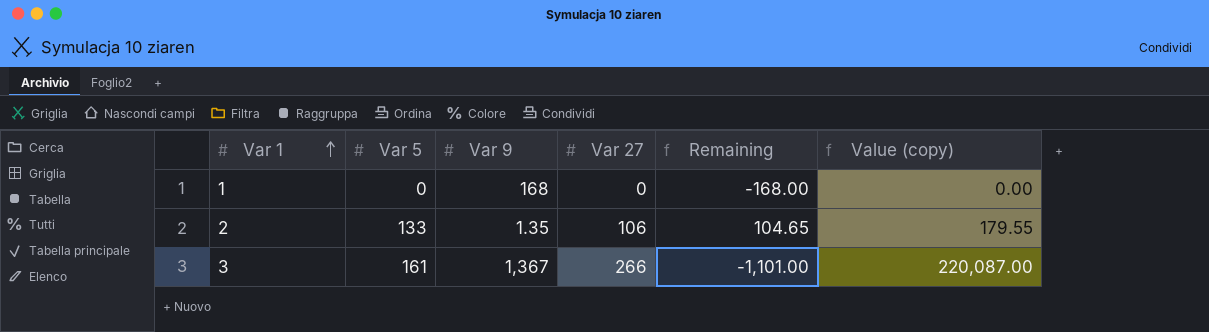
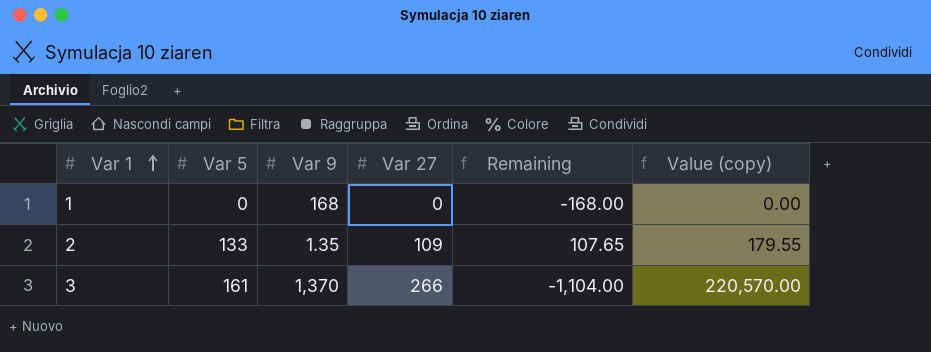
2 | Var 27: 106 -> 109
2 | Remaining: 104.65 -> 107.65
3 | Var 9: 1,367 -> 1,370
3 | Remaining: -1,101.00 -> -1,104.00
3 | Value (copy): 220,087.00 -> 220,570.00

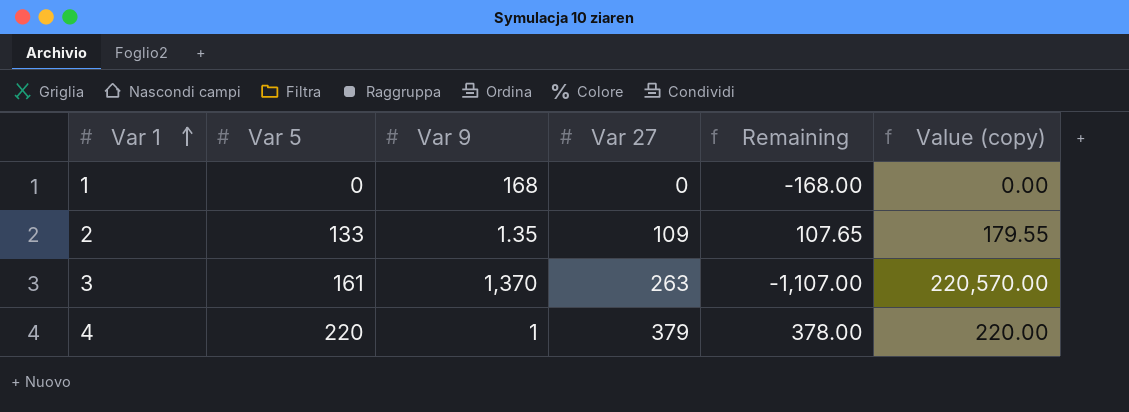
3 | Var 27: 266 -> 263
3 | Remaining: -1,104.00 -> -1,107.00
row 4: none -> 220 | 1 | 379 | 378.00 | 220.00

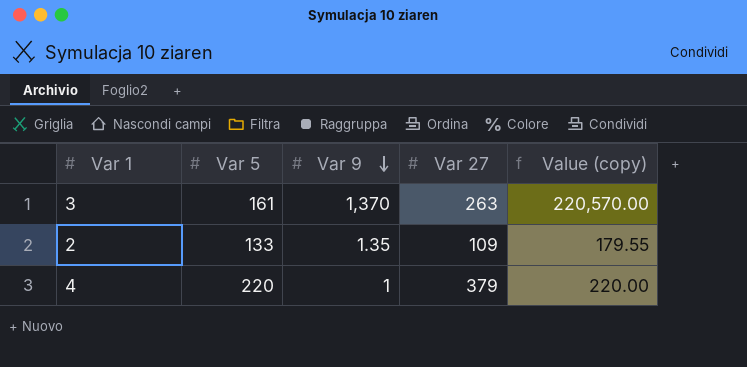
row order: Var 1 ascending -> Var 9 descending
column Remaining | formula: [Var 27] - [Var 9] -> none
row 1: 0 | 168 | 0 | -168.00 | 0.00 -> none

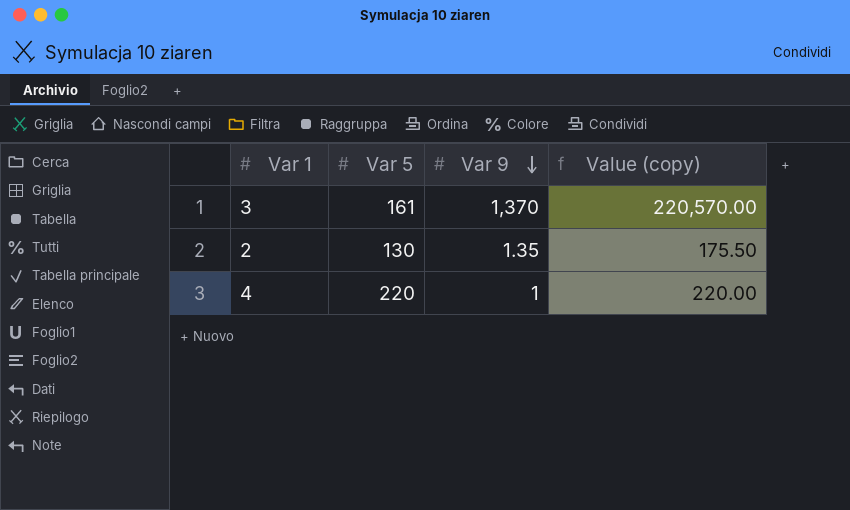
column Var 27 | position: 4 -> none
2 | Var 5: 133 -> 130
2 | Value (copy): 179.55 -> 175.50

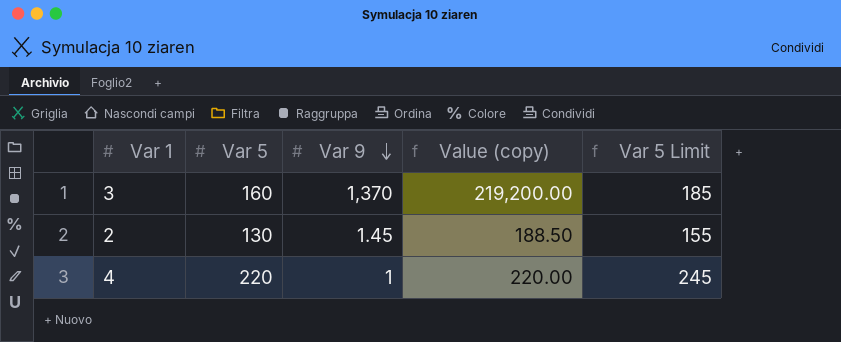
column Var 5 Limit | formula: none -> [Var 5] + 25
3 | Var 5: 161 -> 160
3 | Value (copy): 220,570.00 -> 219,200.00
2 | Var 9: 1.35 -> 1.45
2 | Value (copy): 175.50 -> 188.50

